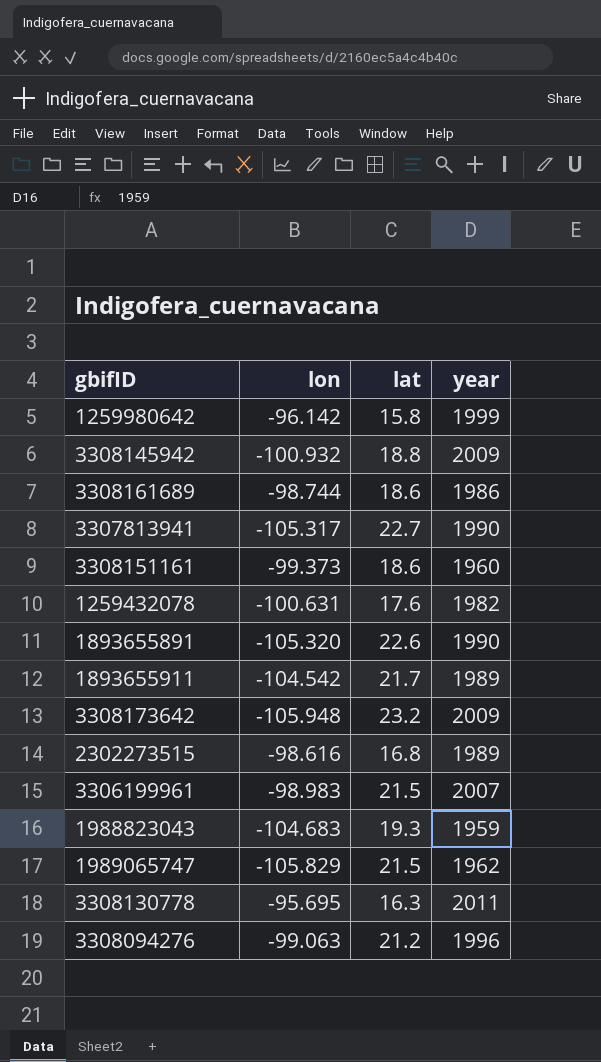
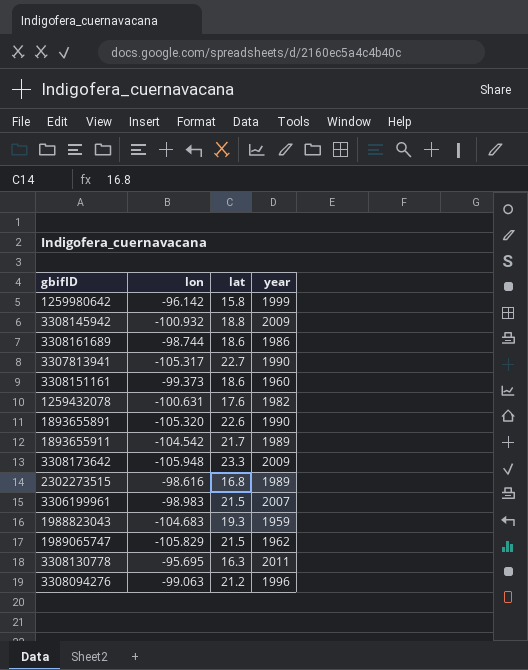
3308173642 | lat: 23.2 -> 23.3

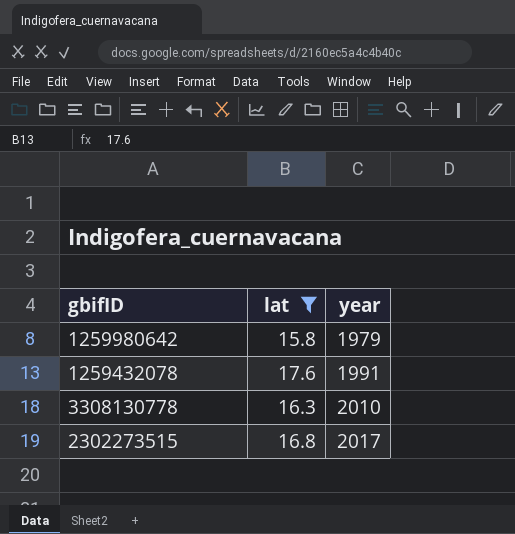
filter: none -> lat <= 17.6
row order: none -> year ascending
column lon | position: 2 -> none
1259980642 | year: 1999 -> 1979
1259432078 | year: 1982 -> 1991
3308130778 | year: 2011 -> 2010
2302273515 | year: 1989 -> 2017

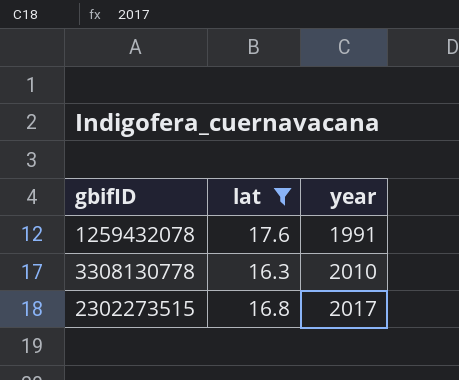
row 1259980642: 15.8 | 1979 -> none

